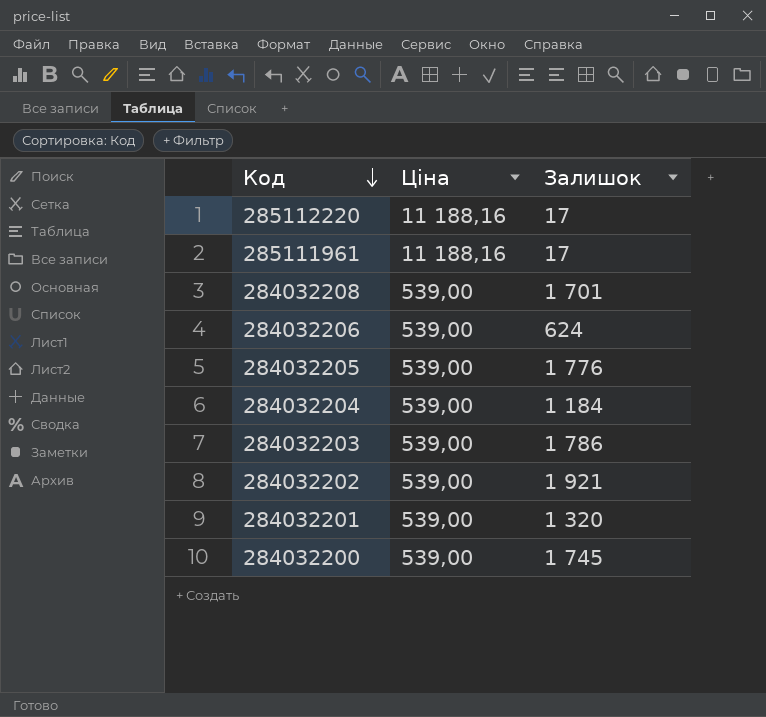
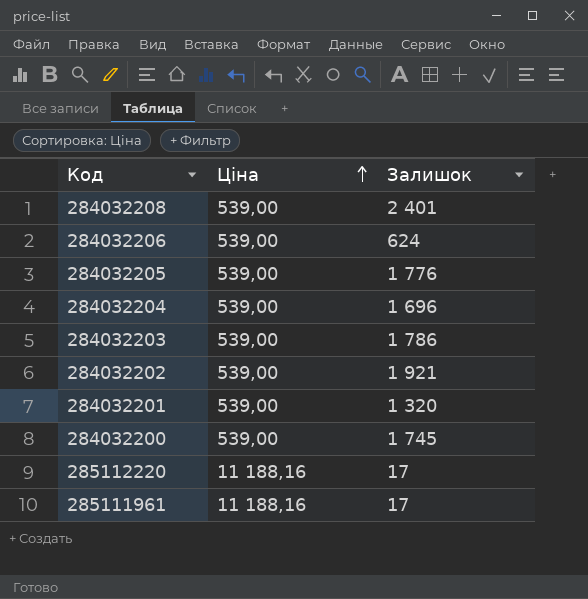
row order: Код descending -> Ціна ascending
284032208 | Залишок: 1 701 -> 2 401
284032204 | Залишок: 1 184 -> 1 696

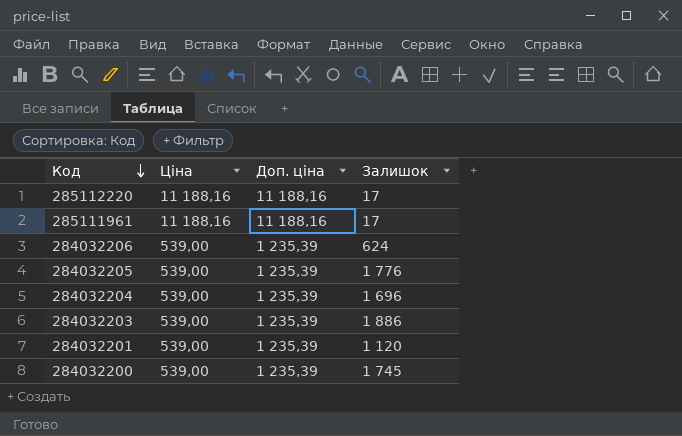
row order: Ціна ascending -> Код descending
column Доп. ціна | position: none -> 3
row 284032208: 539,00 | 2 401 -> none
row 284032202: 539,00 | 1 921 -> none
284032203 | Залишок: 1 786 -> 1 886
284032201 | Залишок: 1 320 -> 1 120

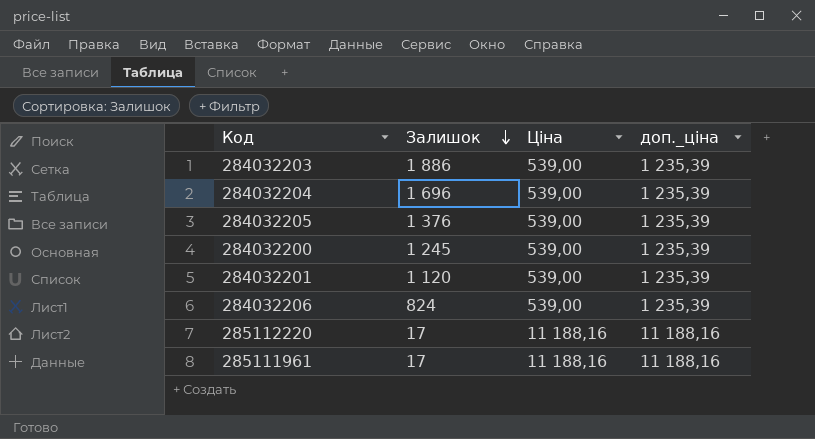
row order: Код descending -> Залишок descending
column Залишок | position: 4 -> 2
column name: Доп. ціна -> доп._ціна
284032205 | Залишок: 1 776 -> 1 376
284032200 | Залишок: 1 745 -> 1 245
284032206 | Залишок: 624 -> 824

